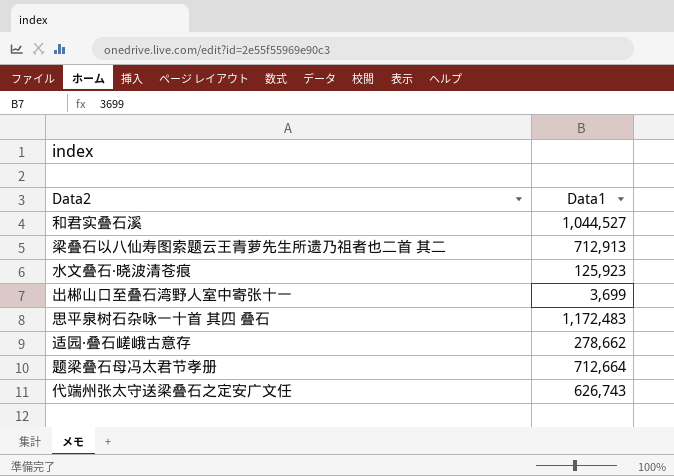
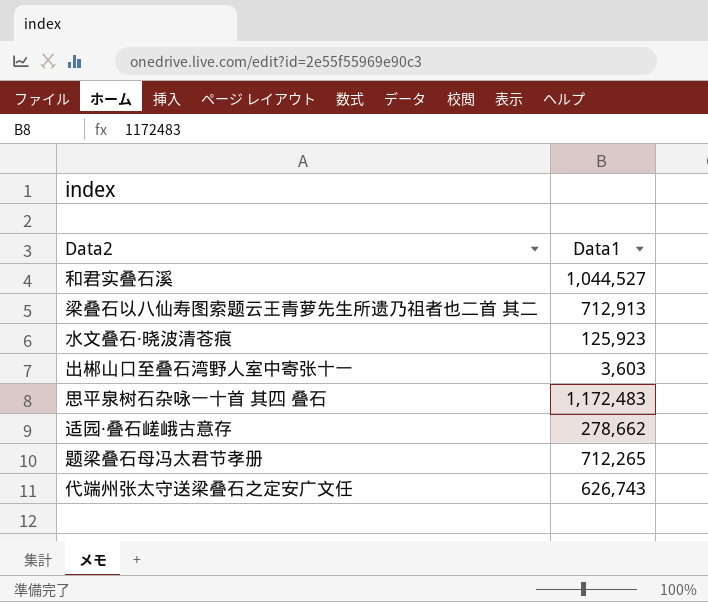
出郴山口至叠石湾野人室中寄张十一 | Data1: 3,699 -> 3,603
题梁叠石母冯太君节孝册 | Data1: 712,664 -> 712,265

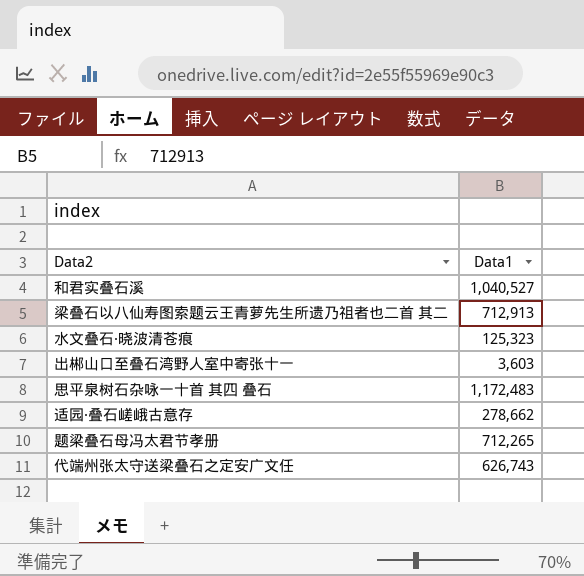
和君实叠石溪 | Data1: 1,044,527 -> 1,040,527
水文叠石·晓波清苍痕 | Data1: 125,923 -> 125,323

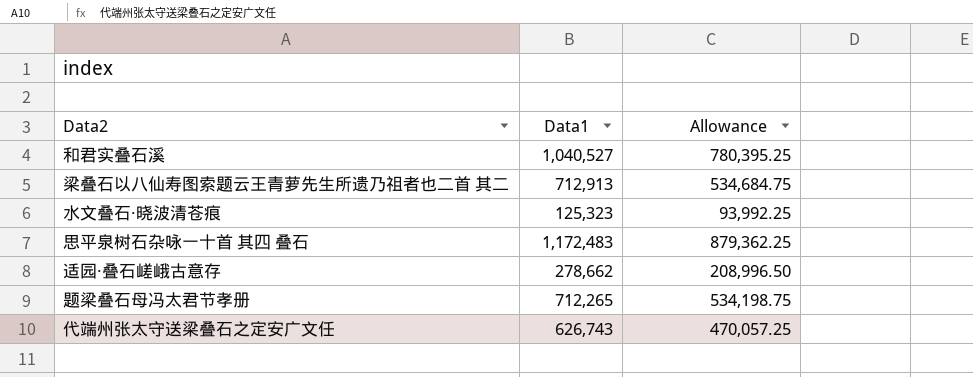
column Allowance | formula: none -> [Data1] * 0.75
row 出郴山口至叠石湾野人室中寄张十一: 3,603 -> none

